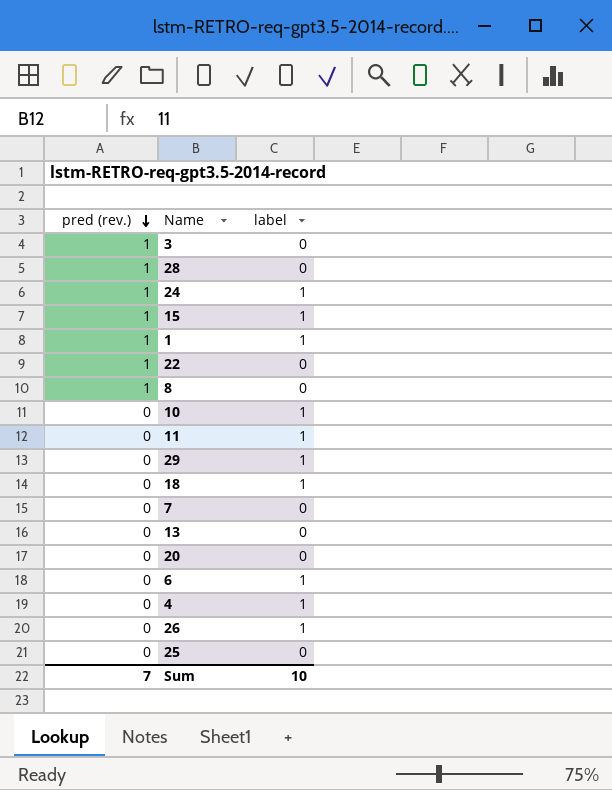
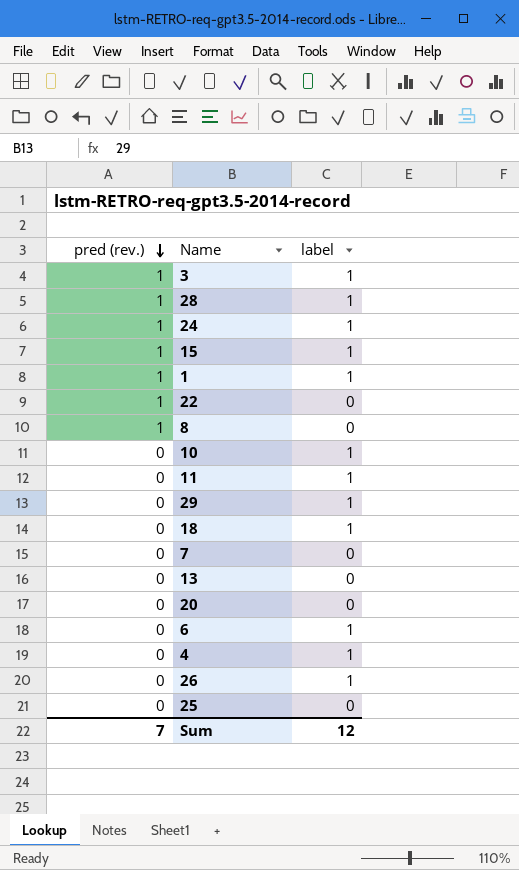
3 | label: 0 -> 1
28 | label: 0 -> 1
Sum | label: 10 -> 12

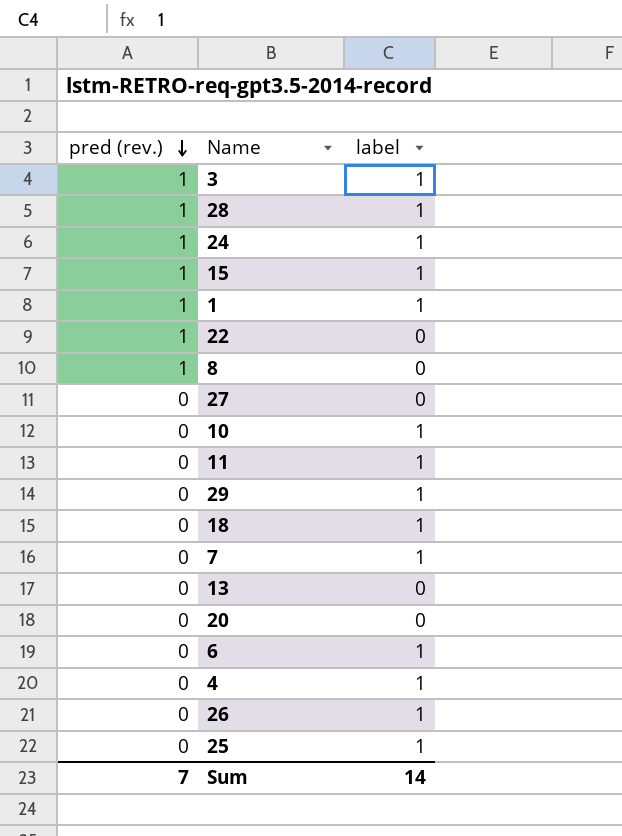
row 27: none -> 0 | 0
7 | label: 0 -> 1
25 | label: 0 -> 1
Sum | label: 12 -> 14

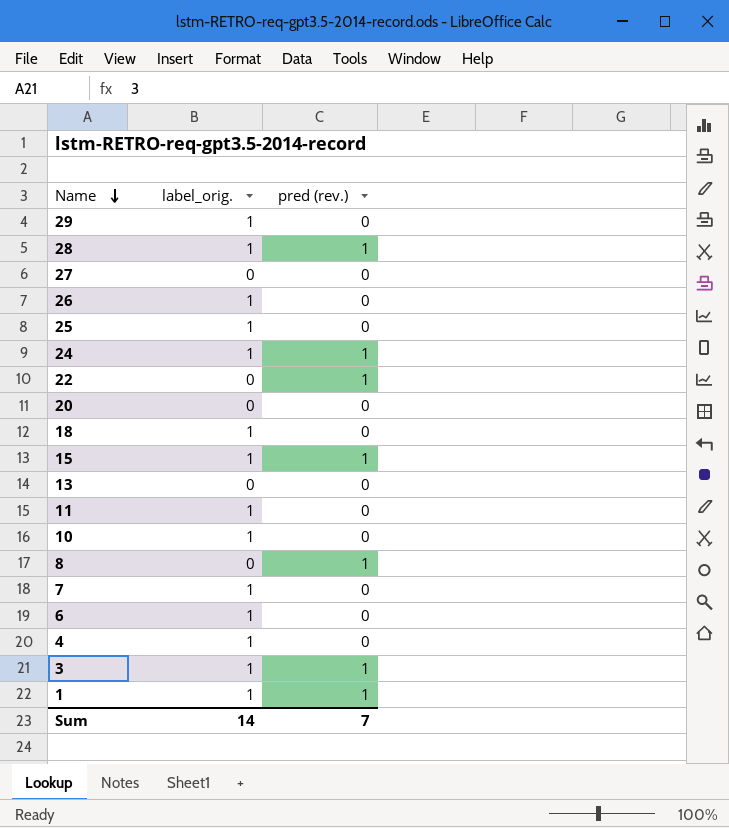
row order: pred (rev.) descending -> Name descending
column name: label -> label_orig.
column pred (rev.) | position: 1 -> 3

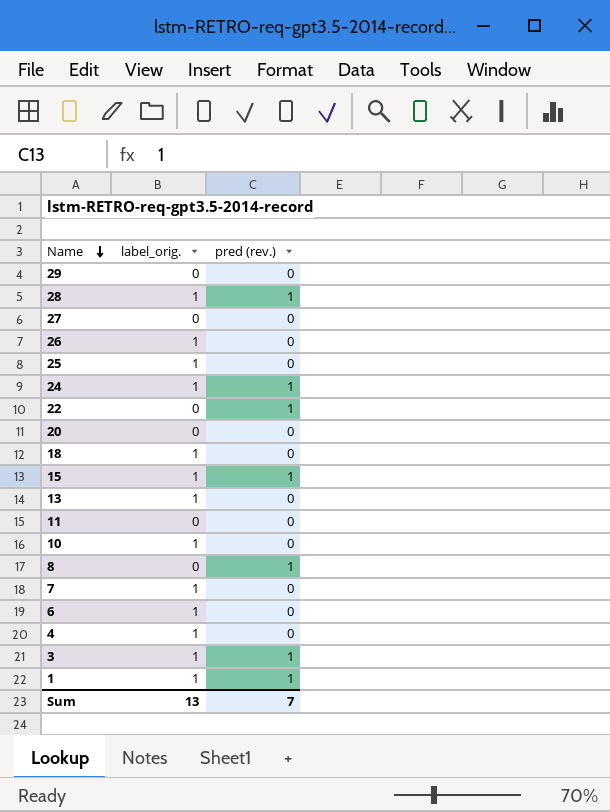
29 | label_orig.: 1 -> 0
13 | label_orig.: 0 -> 1
11 | label_orig.: 1 -> 0
Sum | label_orig.: 14 -> 13

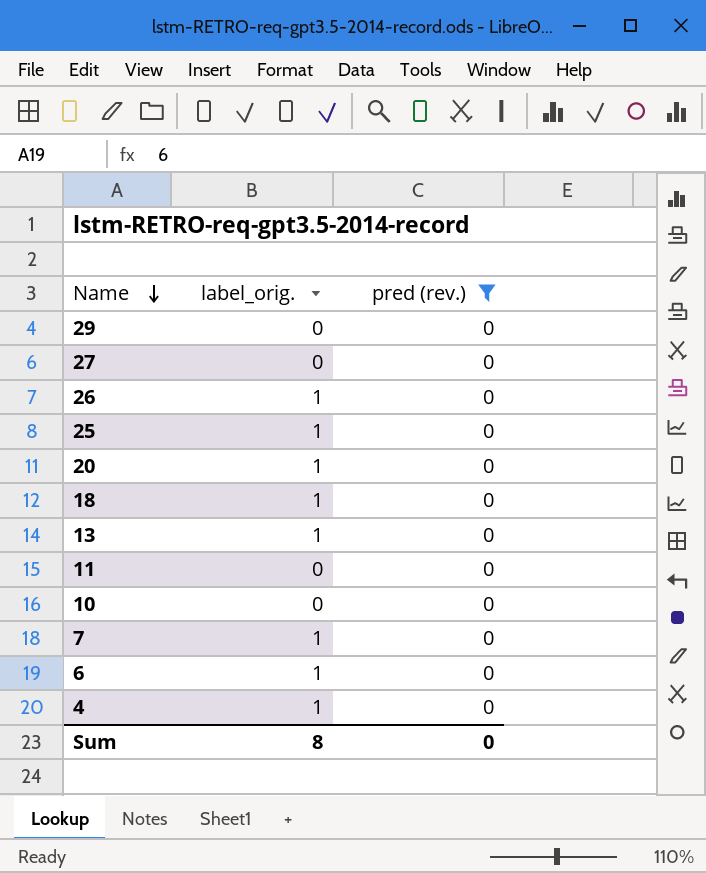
filter: none -> pred (rev.) = 0
20 | label_orig.: 0 -> 1
10 | label_orig.: 1 -> 0
Sum | label_orig.: 13 -> 8
Sum | pred (rev.): 7 -> 0

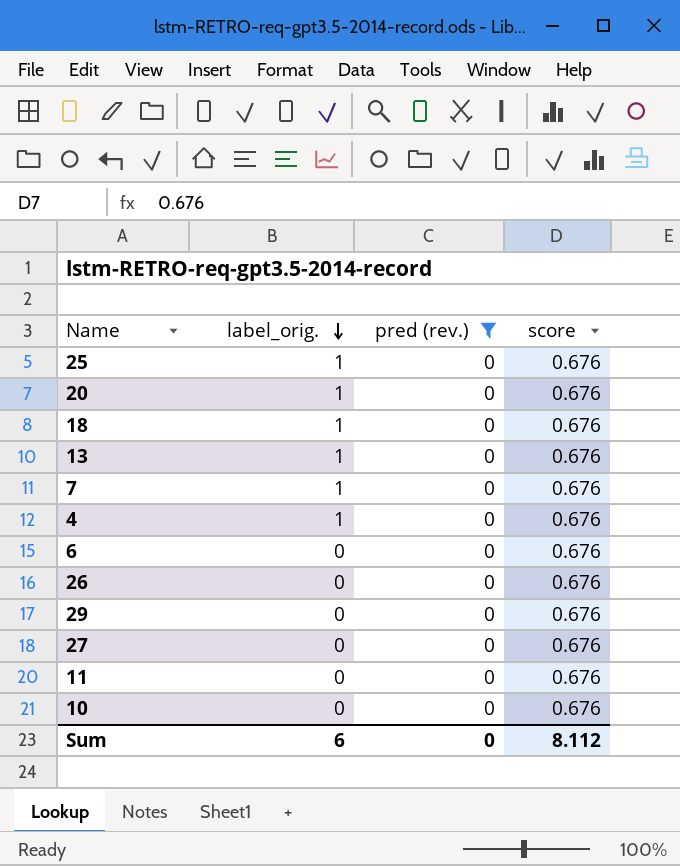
row order: Name descending -> label_orig. descending
column score | position: none -> 4
6 | label_orig.: 1 -> 0
26 | label_orig.: 1 -> 0
Sum | label_orig.: 8 -> 6

